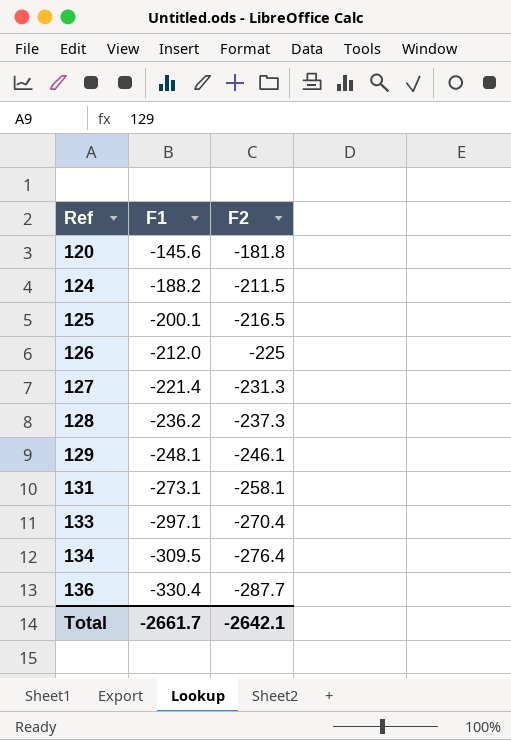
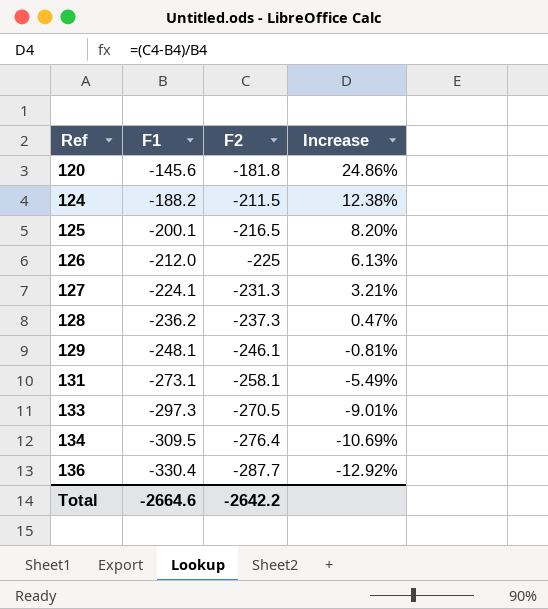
column Increase | formula: none -> ([F2] - [F1]) / [F1]
127 | F1: -221.4 -> -224.1
133 | F1: -297.1 -> -297.3
133 | F2: -270.4 -> -270.5
Total | F1: -2661.7 -> -2664.6
Total | F2: -2642.1 -> -2642.2

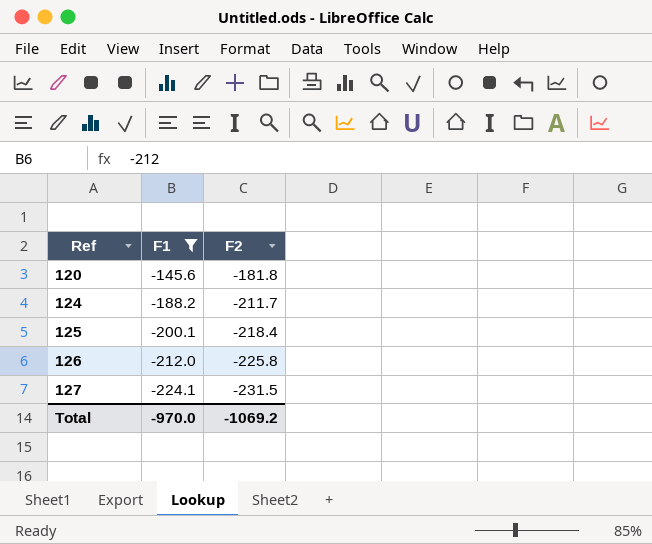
filter: none -> F1 >= -224.1
column Increase | formula: ([F2] - [F1]) / [F1] -> none
124 | F2: -211.5 -> -211.7
125 | F2: -216.5 -> -218.4
126 | F2: -225 -> -225.8
127 | F2: -231.3 -> -231.5
Total | F1: -2664.6 -> -970.0
Total | F2: -2642.2 -> -1069.2

